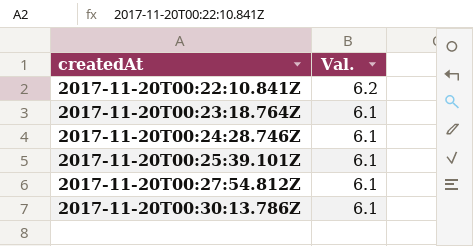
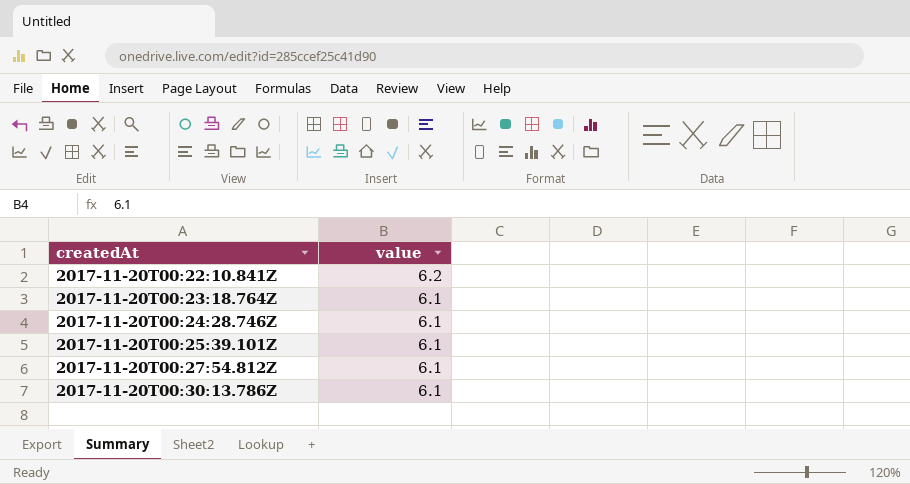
column name: Val. -> value

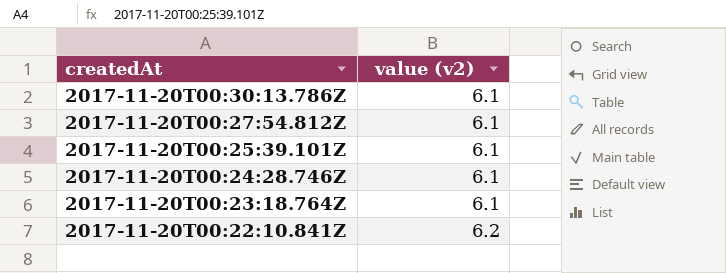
row order: createdAt ascending -> createdAt descending
column name: value -> value (v2)

